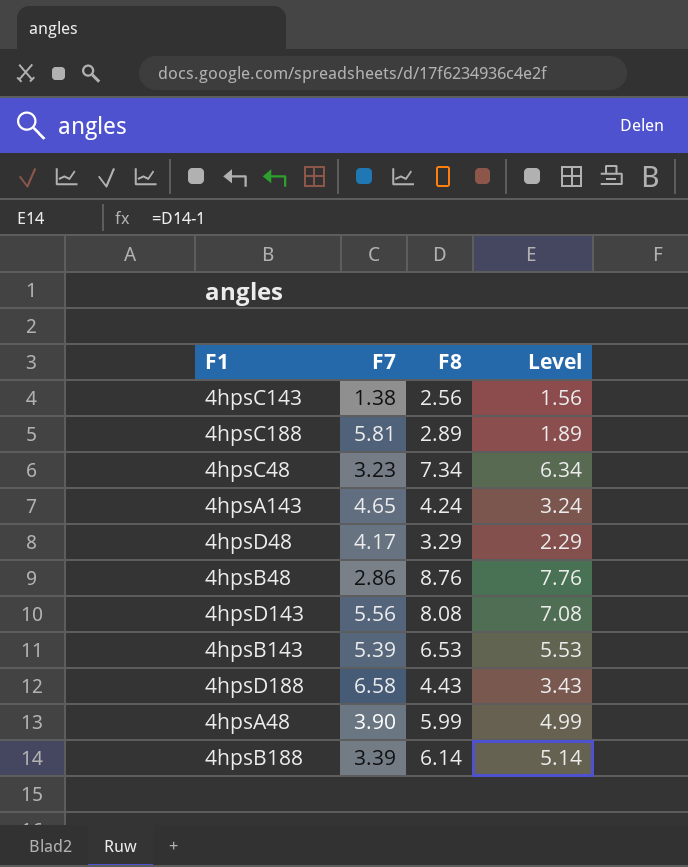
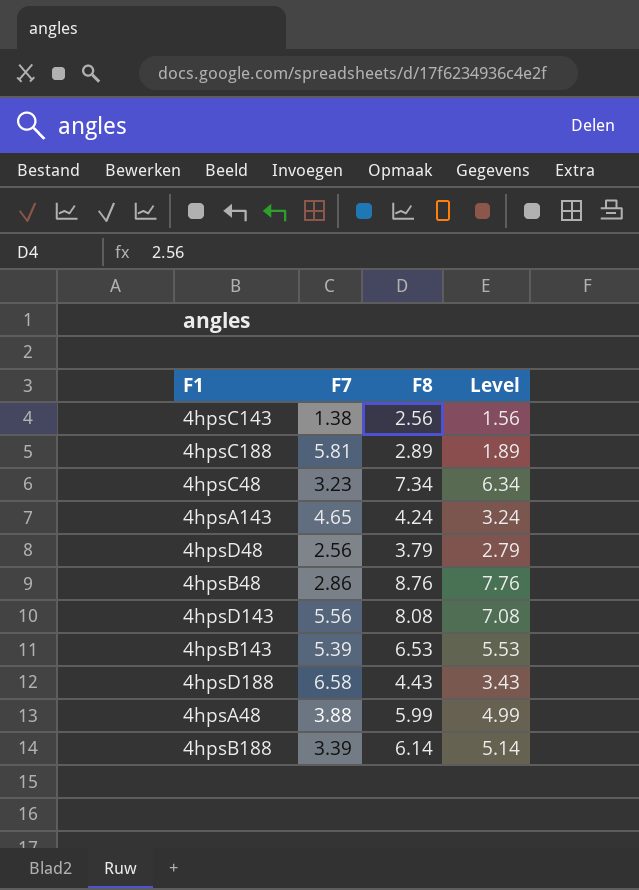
4hpsD48 | F7: 4.17 -> 2.56
4hpsD48 | F8: 3.29 -> 3.79
4hpsD48 | Level: 2.29 -> 2.79
4hpsA48 | F7: 3.90 -> 3.88

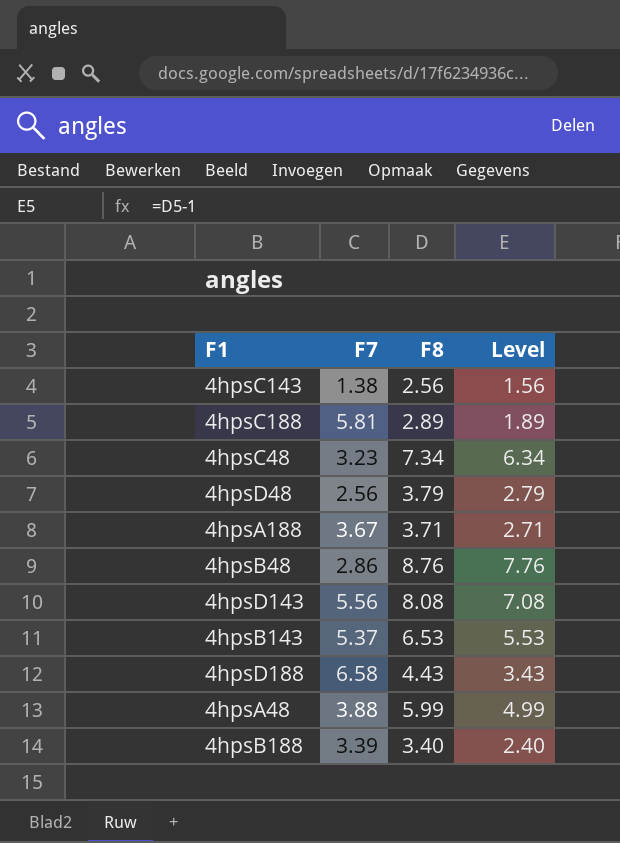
row 4hpsA143: 4.65 | 4.24 | 3.24 -> none
row 4hpsA188: none -> 3.67 | 3.71 | 2.71
4hpsB143 | F7: 5.39 -> 5.37
4hpsB188 | F8: 6.14 -> 3.40
4hpsB188 | Level: 5.14 -> 2.40

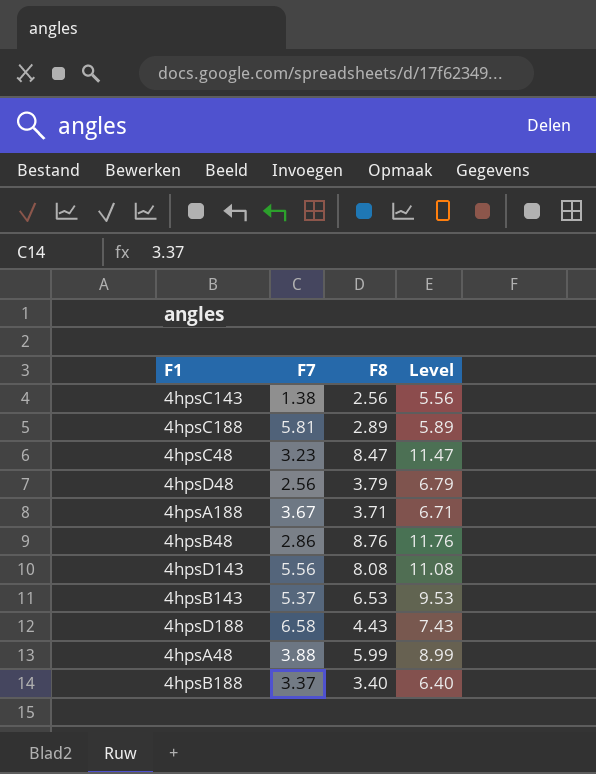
column Level | formula: [F8] - 1 -> [F8] + 3
4hpsC48 | F8: 7.34 -> 8.47
4hpsB188 | F7: 3.39 -> 3.37

